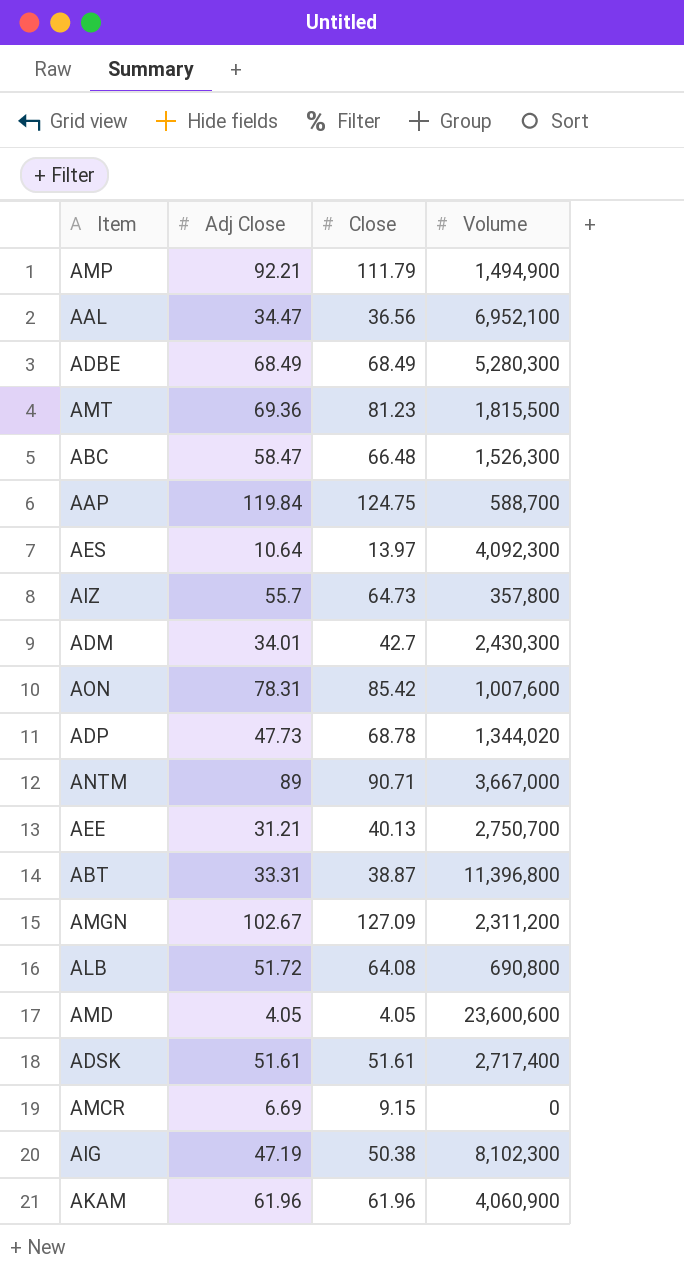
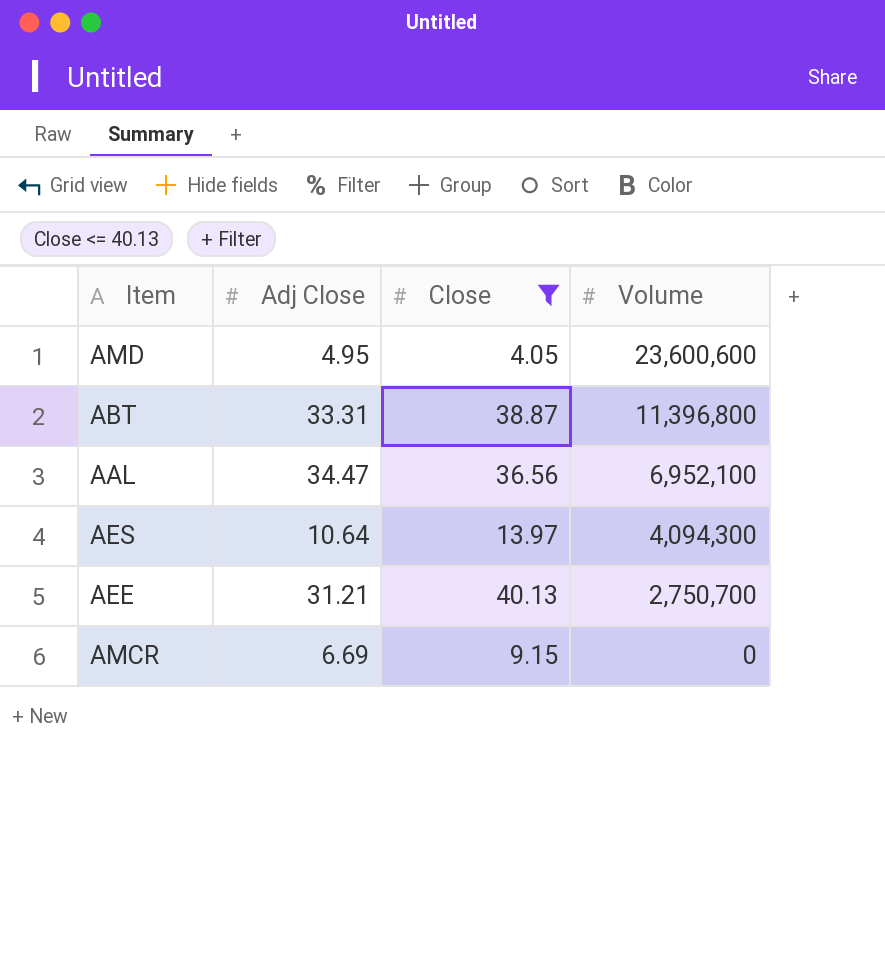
filter: none -> Close <= 40.13
row order: none -> Volume descending
AMD | Adj Close: 4.05 -> 4.95
AES | Volume: 4,092,300 -> 4,094,300

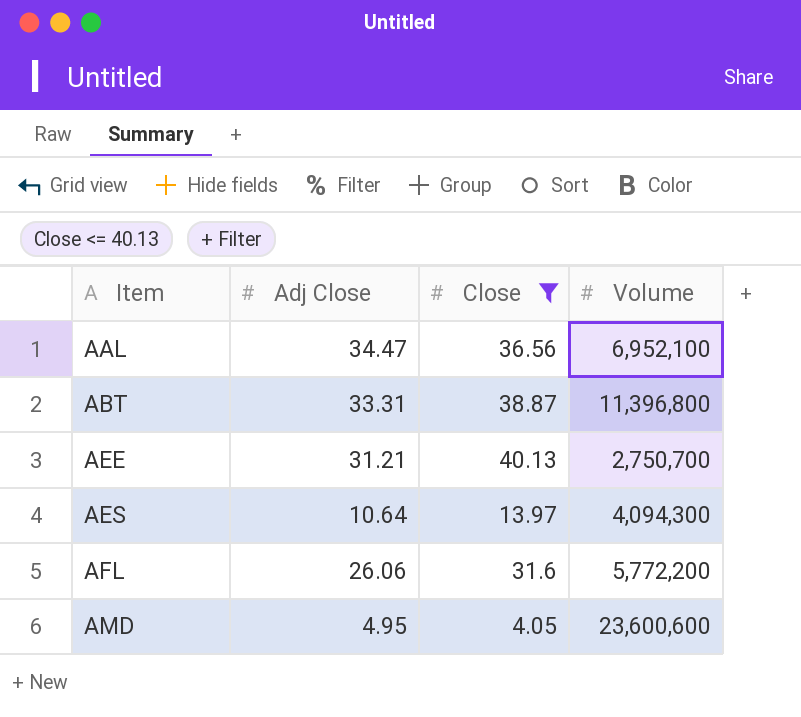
row order: Volume descending -> Item ascending
row AMCR: 6.69 | 9.15 | 0 -> none
row AFL: none -> 26.06 | 31.6 | 5,772,200

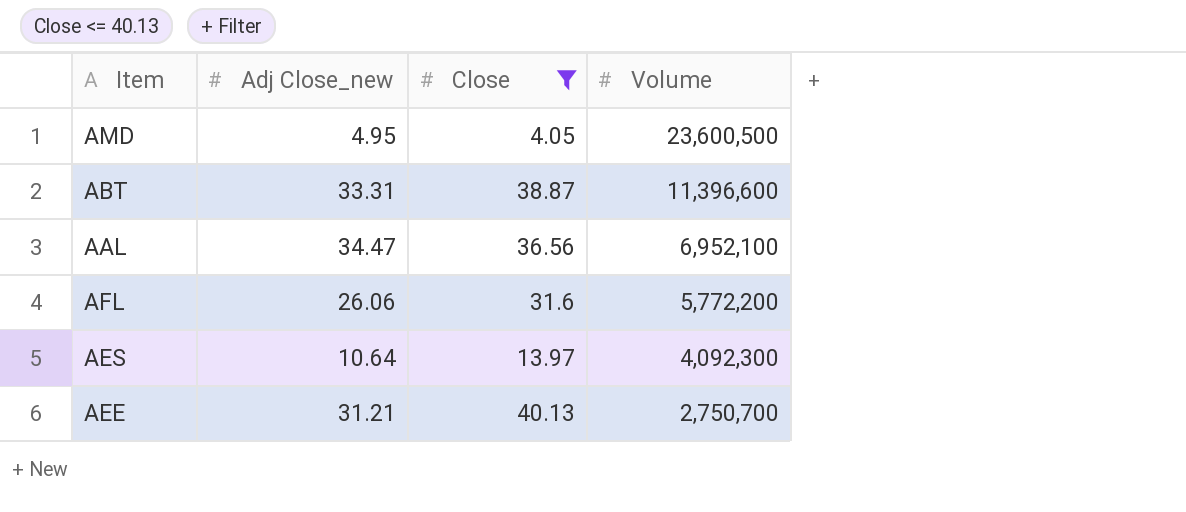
row order: Item ascending -> Volume descending
column name: Adj Close -> Adj Close_new
AMD | Volume: 23,600,600 -> 23,600,500
ABT | Volume: 11,396,800 -> 11,396,600
AES | Volume: 4,094,300 -> 4,092,300

